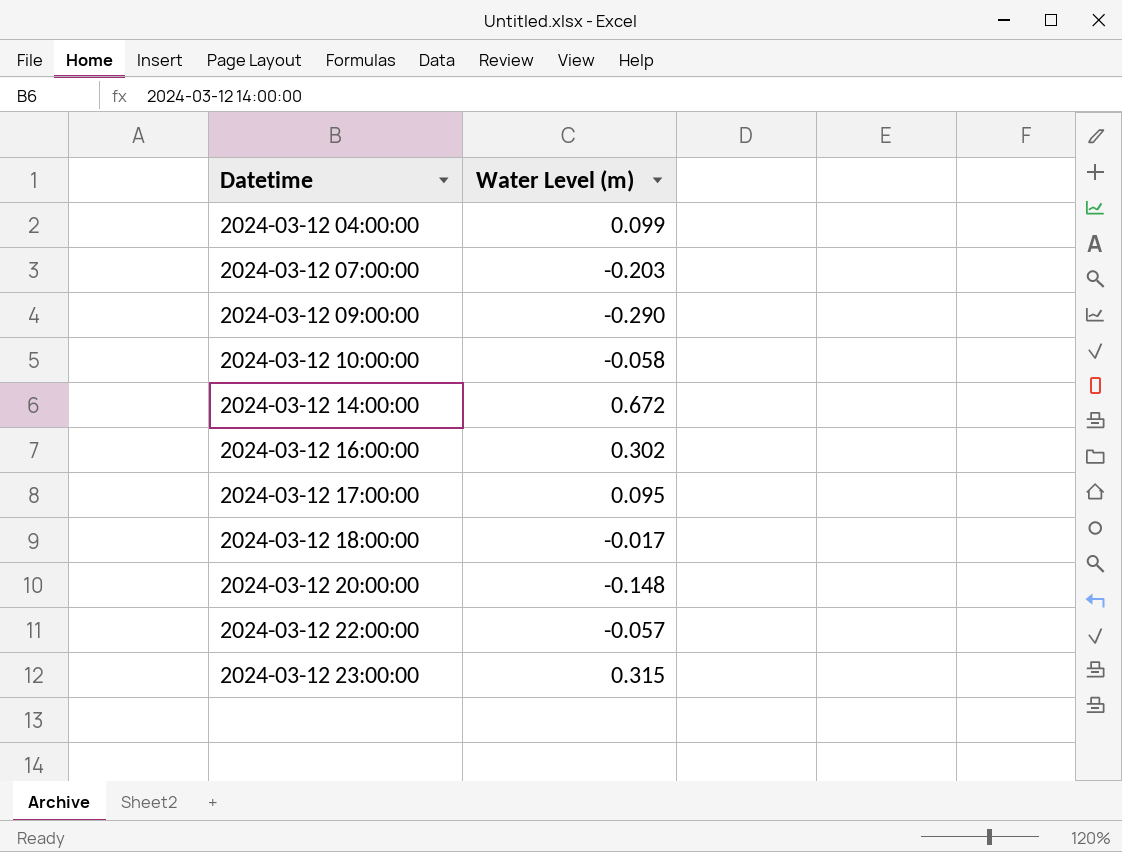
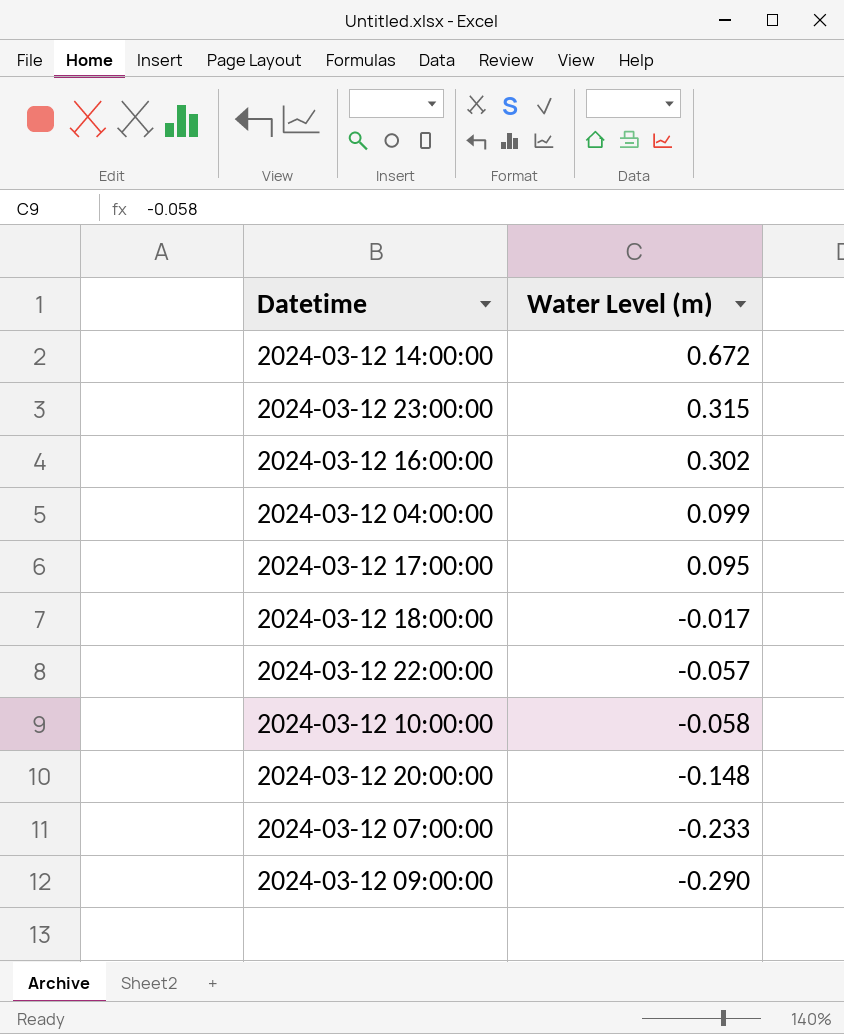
row order: Datetime ascending -> Water Level (m) descending
2024-03-12 07:00:00 | Water Level (m): -0.203 -> -0.233

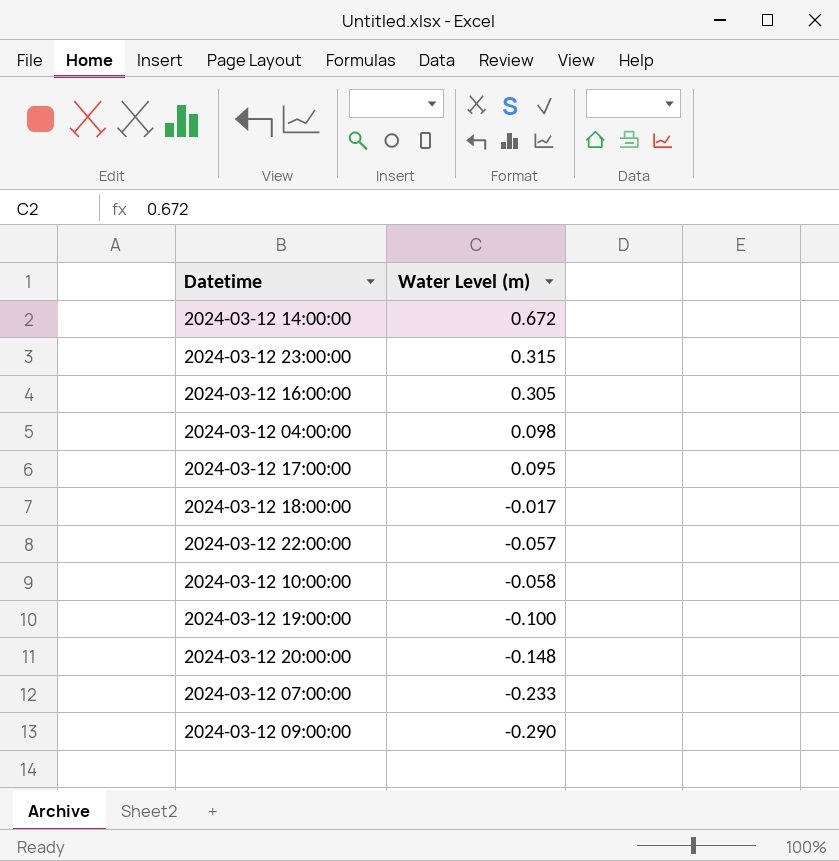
2024-03-12 16:00:00 | Water Level (m): 0.302 -> 0.305
2024-03-12 04:00:00 | Water Level (m): 0.099 -> 0.098
row 2024-03-12 19:00:00: none -> -0.100

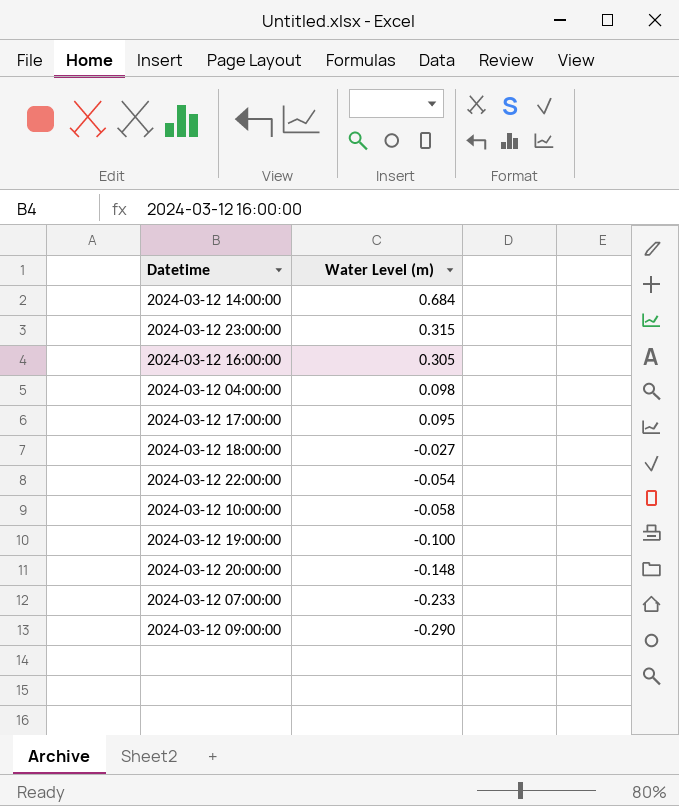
2024-03-12 14:00:00 | Water Level (m): 0.672 -> 0.684
2024-03-12 18:00:00 | Water Level (m): -0.017 -> -0.027
2024-03-12 22:00:00 | Water Level (m): -0.057 -> -0.054

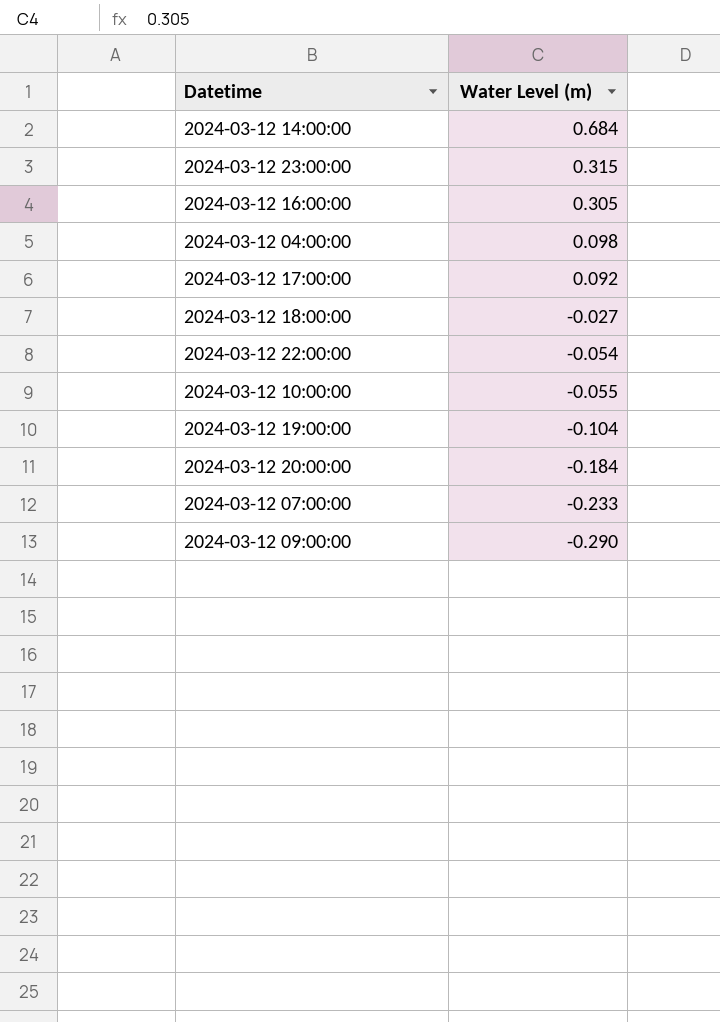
2024-03-12 17:00:00 | Water Level (m): 0.095 -> 0.092
2024-03-12 10:00:00 | Water Level (m): -0.058 -> -0.055
2024-03-12 19:00:00 | Water Level (m): -0.100 -> -0.104
2024-03-12 20:00:00 | Water Level (m): -0.148 -> -0.184

